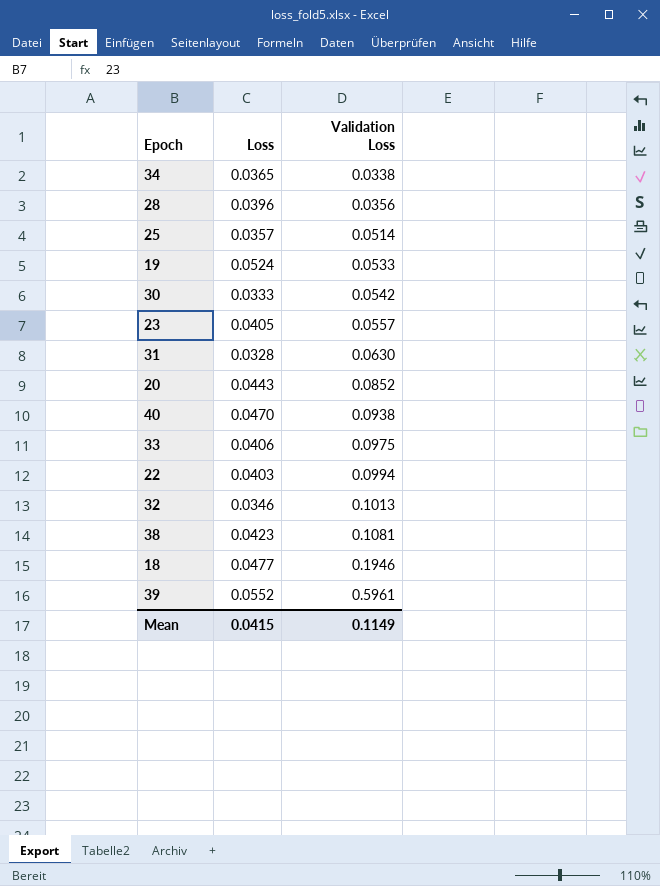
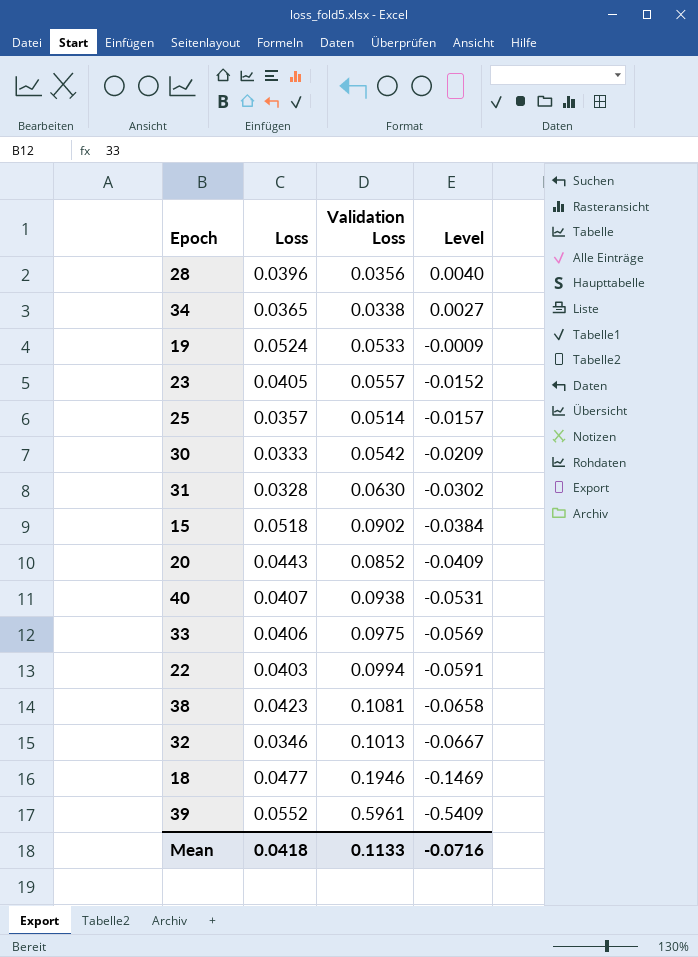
row order: Validation Loss ascending -> Level descending
column Level | formula: none -> [Loss] - [Validation Loss]
row 15: none -> 0.0518 | 0.0902 | -0.0384
40 | Loss: 0.0470 -> 0.0407
Mean | Loss: 0.0415 -> 0.0418
Mean | Validation Loss: 0.1149 -> 0.1133

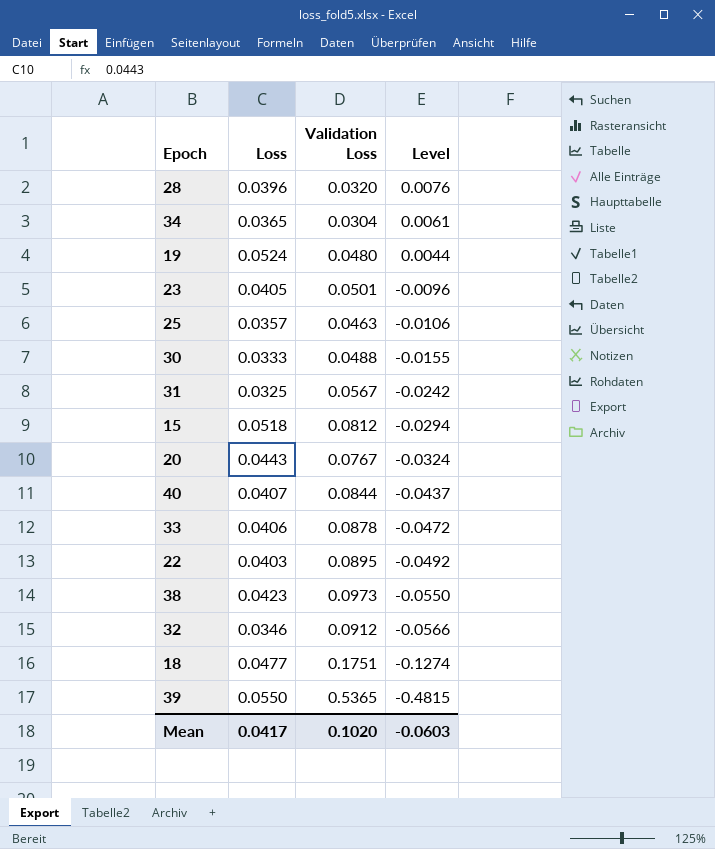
28 | Validation Loss: 0.0356 -> 0.0320
28 | Level: 0.0040 -> 0.0076
34 | Validation Loss: 0.0338 -> 0.0304
34 | Level: 0.0027 -> 0.0061
19 | Validation Loss: 0.0533 -> 0.0480
19 | Level: -0.0009 -> 0.0044
23 | Validation Loss: 0.0557 -> 0.0501
23 | Level: -0.0152 -> -0.0096
25 | Validation Loss: 0.0514 -> 0.0463
25 | Level: -0.0157 -> -0.0106
30 | Validation Loss: 0.0542 -> 0.0488
30 | Level: -0.0209 -> -0.0155
31 | Loss: 0.0328 -> 0.0325
31 | Validation Loss: 0.0630 -> 0.0567
31 | Level: -0.0302 -> -0.0242
15 | Validation Loss: 0.0902 -> 0.0812
15 | Level: -0.0384 -> -0.0294
20 | Validation Loss: 0.0852 -> 0.0767
20 | Level: -0.0409 -> -0.0324
40 | Validation Loss: 0.0938 -> 0.0844
40 | Level: -0.0531 -> -0.0437
33 | Validation Loss: 0.0975 -> 0.0878
33 | Level: -0.0569 -> -0.0472
22 | Validation Loss: 0.0994 -> 0.0895
22 | Level: -0.0591 -> -0.0492
38 | Validation Loss: 0.1081 -> 0.0973
38 | Level: -0.0658 -> -0.0550
32 | Validation Loss: 0.1013 -> 0.0912
32 | Level: -0.0667 -> -0.0566
18 | Validation Loss: 0.1946 -> 0.1751
18 | Level: -0.1469 -> -0.1274
39 | Loss: 0.0552 -> 0.0550
39 | Validation Loss: 0.5961 -> 0.5365
39 | Level: -0.5409 -> -0.4815
Mean | Loss: 0.0418 -> 0.0417
Mean | Validation Loss: 0.1133 -> 0.1020
Mean | Level: -0.0716 -> -0.0603

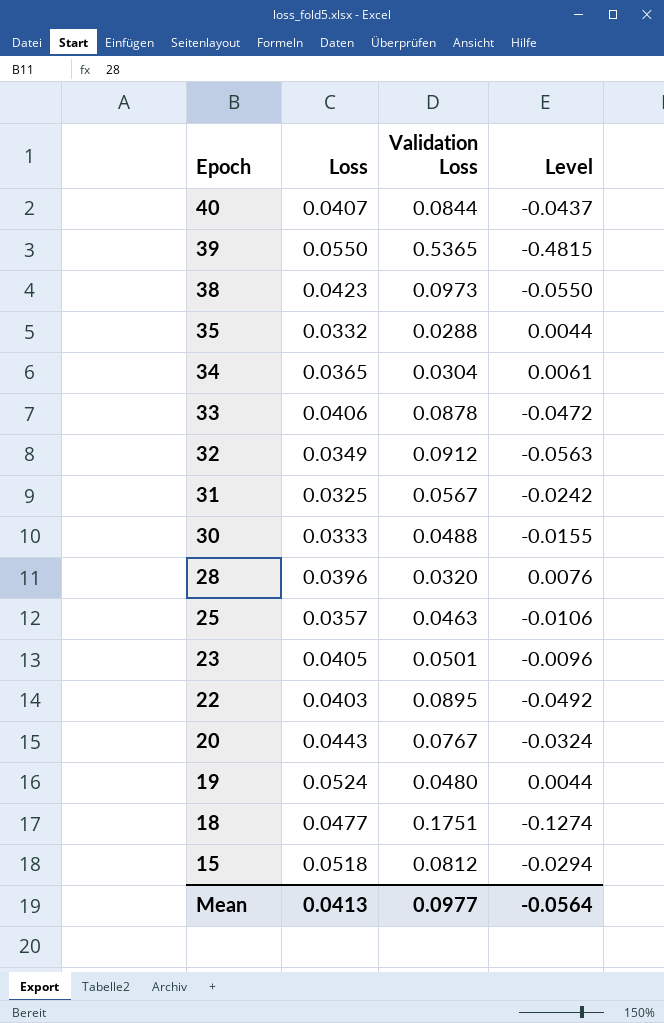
row order: Level descending -> Epoch descending
row 35: none -> 0.0332 | 0.0288 | 0.0044
32 | Loss: 0.0346 -> 0.0349
32 | Level: -0.0566 -> -0.0563
Mean | Loss: 0.0417 -> 0.0413
Mean | Validation Loss: 0.1020 -> 0.0977
Mean | Level: -0.0603 -> -0.0564

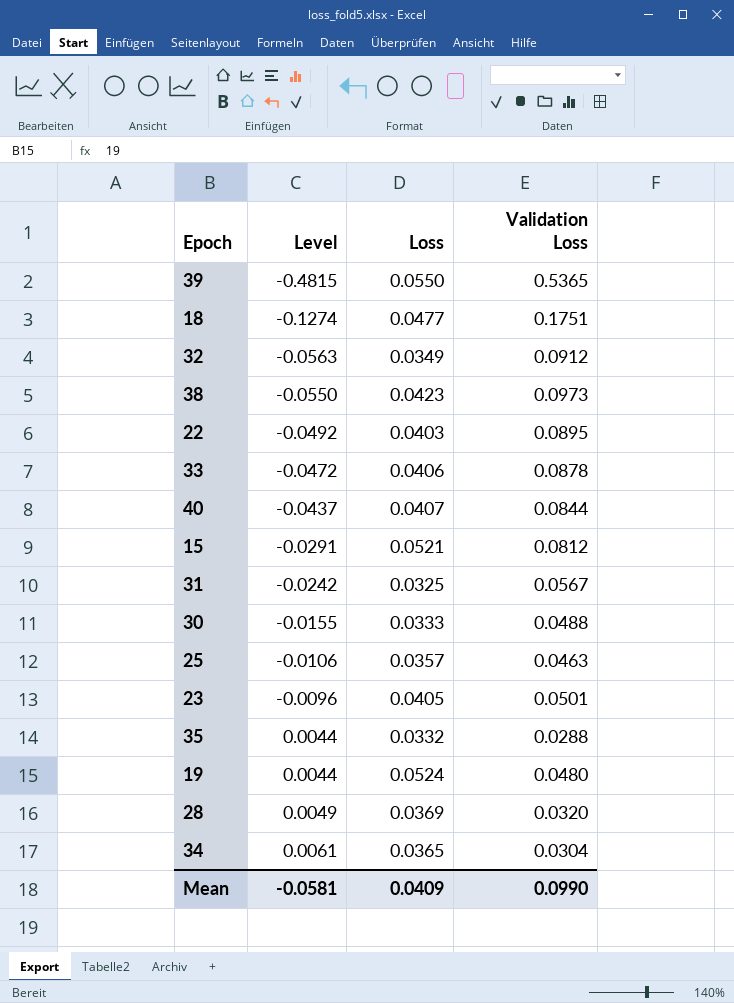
row order: Epoch descending -> Level ascending
column Level | position: 4 -> 2
row 20: 0.0443 | 0.0767 | -0.0324 -> none
15 | Level: -0.0294 -> -0.0291
15 | Loss: 0.0518 -> 0.0521
28 | Level: 0.0076 -> 0.0049
28 | Loss: 0.0396 -> 0.0369
Mean | Level: -0.0564 -> -0.0581
Mean | Loss: 0.0413 -> 0.0409
Mean | Validation Loss: 0.0977 -> 0.0990

